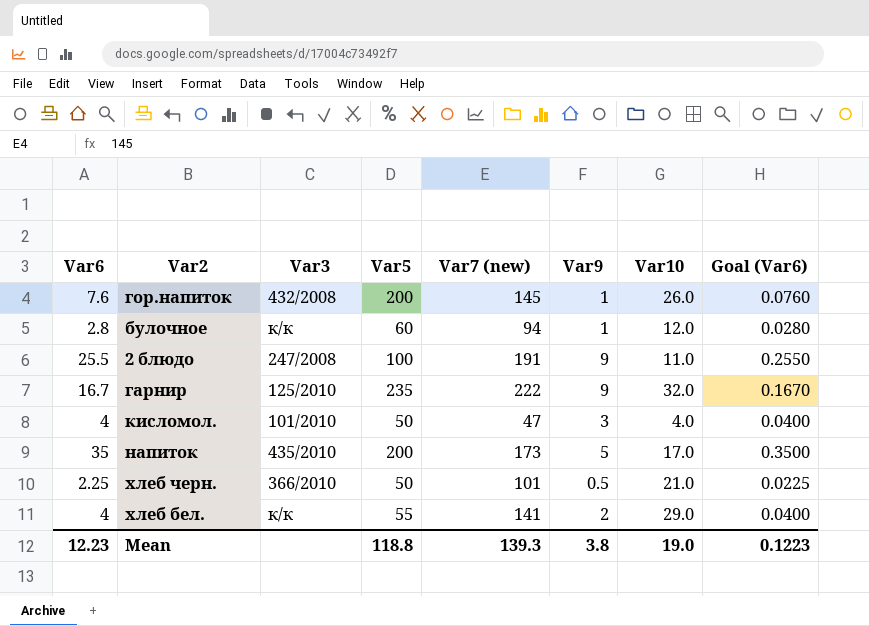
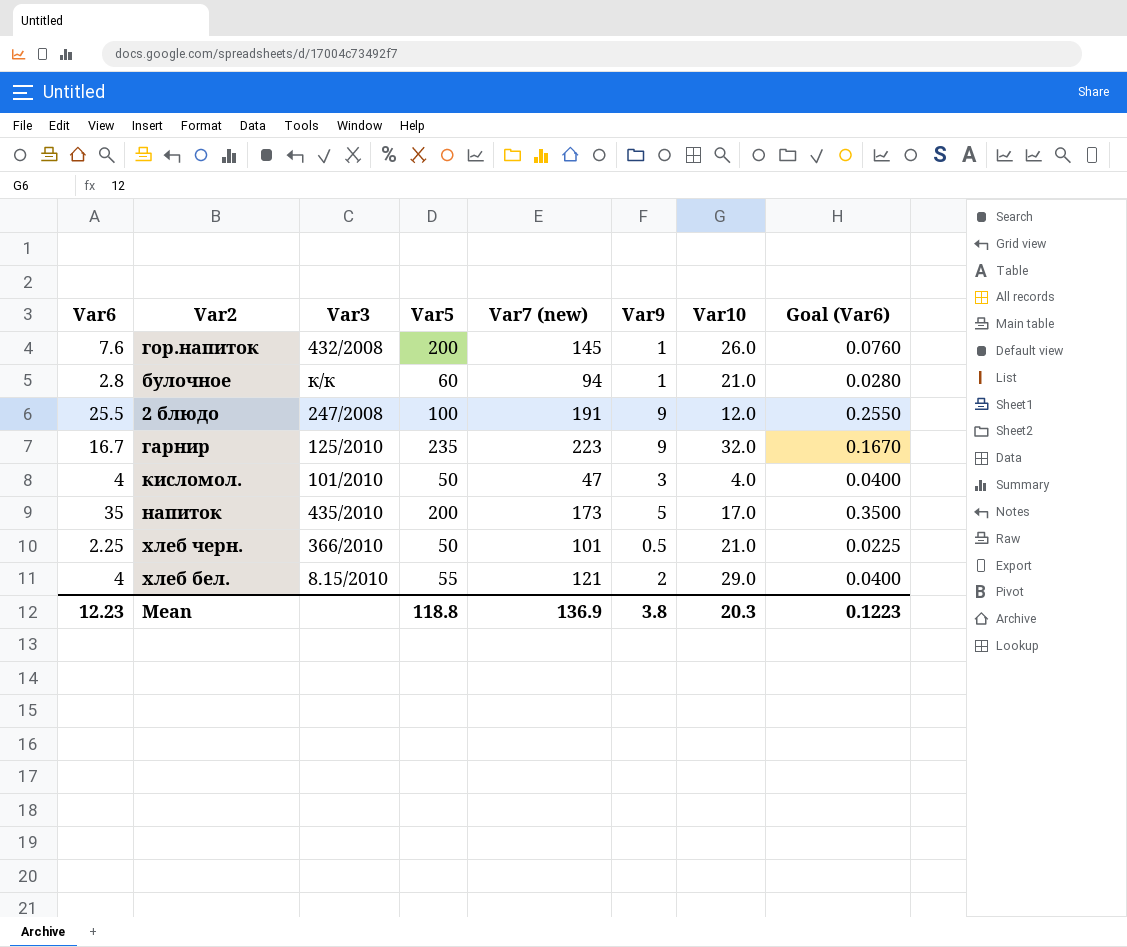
булочное | Var10: 12.0 -> 21.0
2 блюдо | Var10: 11.0 -> 12.0
гарнир | Var7 (new): 222 -> 223
хлеб бел. | Var3: к/к -> 8.15/2010
хлеб бел. | Var7 (new): 141 -> 121
Mean | Var7 (new): 139.3 -> 136.9
Mean | Var10: 19.0 -> 20.3

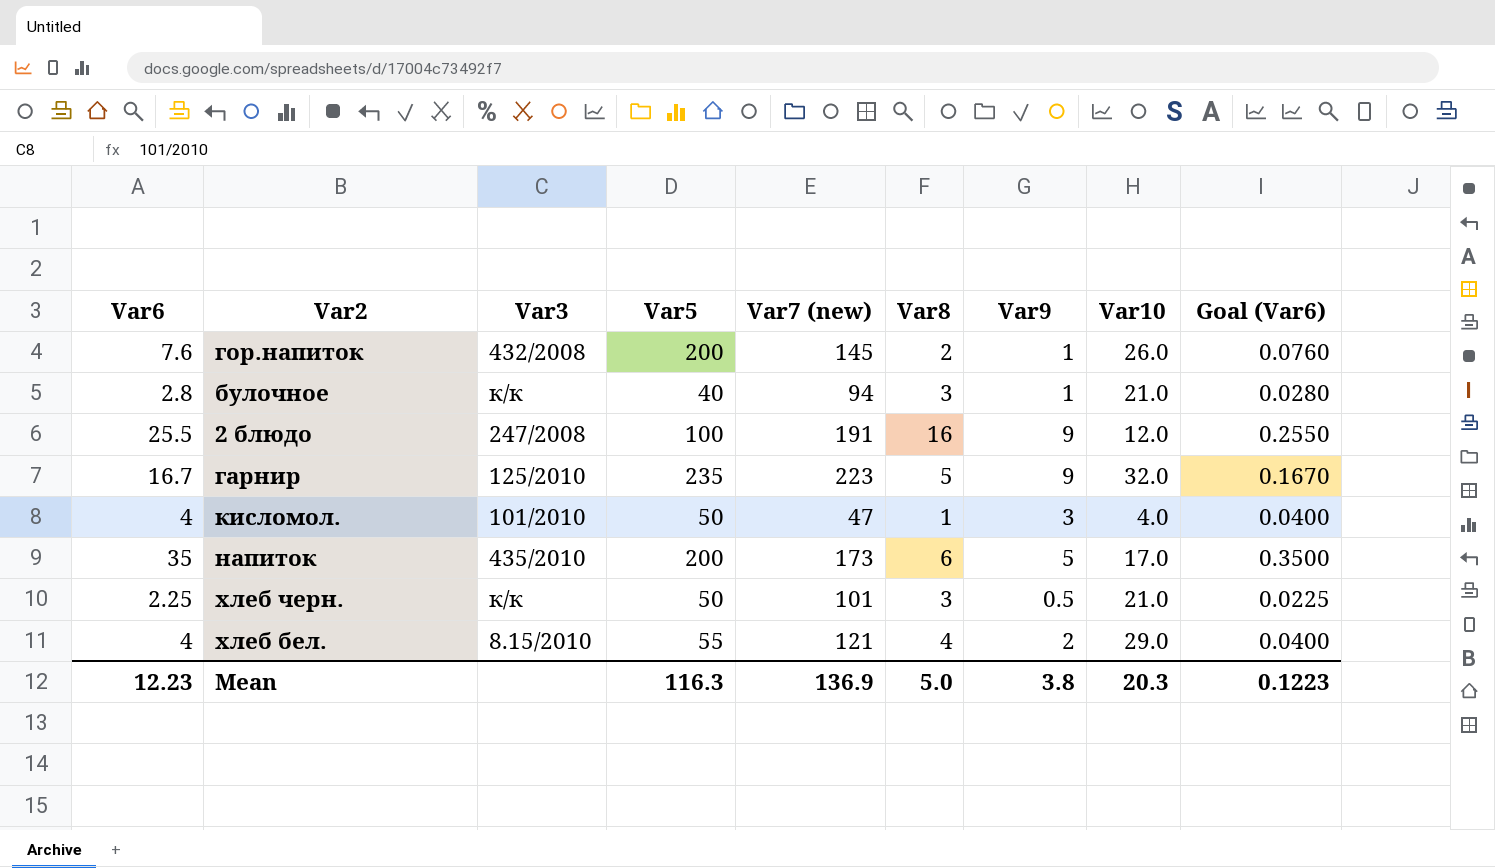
column Var8 | position: none -> 6
булочное | Var5: 60 -> 40
хлеб черн. | Var3: 366/2010 -> к/к
Mean | Var5: 118.8 -> 116.3

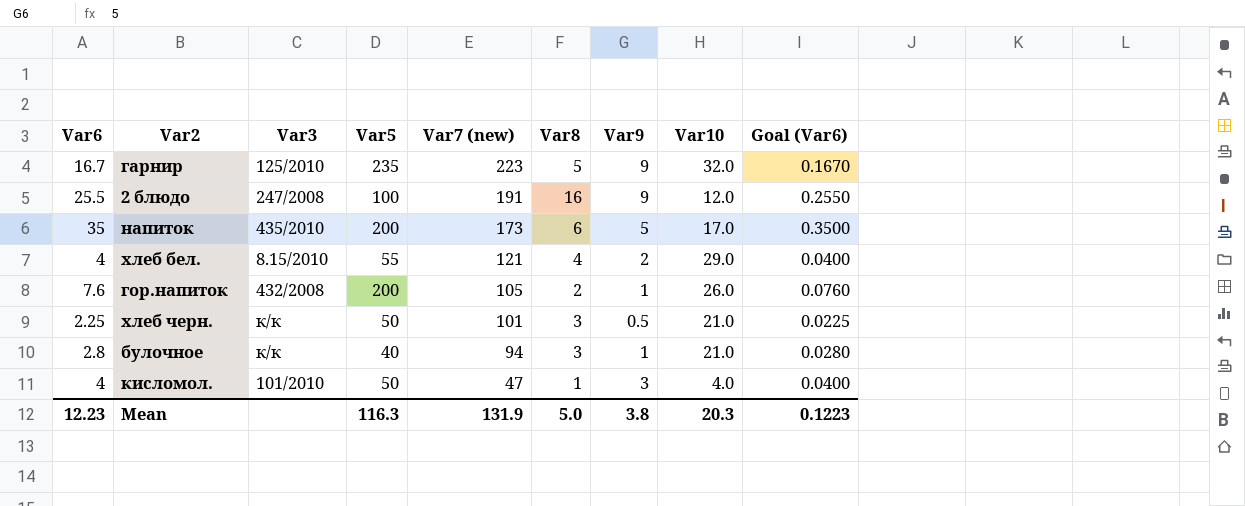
row order: none -> Var7 (new) descending
гор.напиток | Var7 (new): 145 -> 105
Mean | Var7 (new): 136.9 -> 131.9

